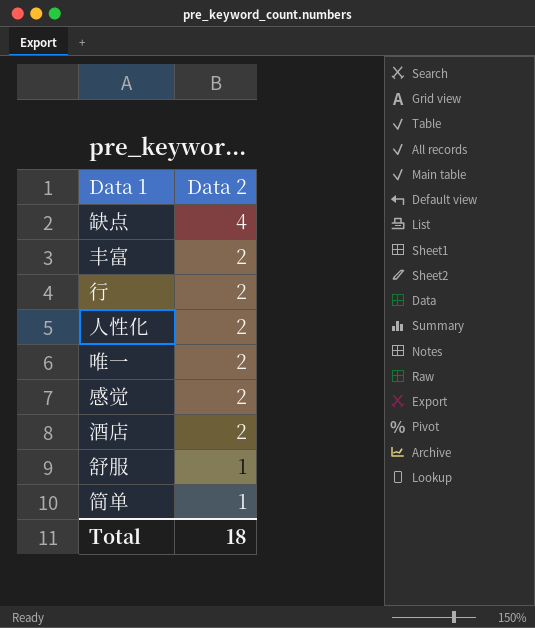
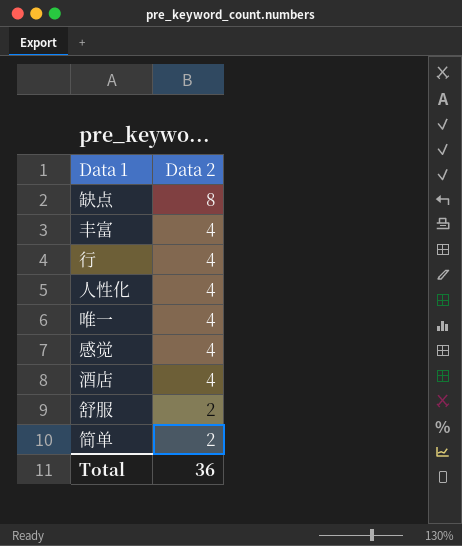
缺点 | Data 2: 4 -> 8
丰富 | Data 2: 2 -> 4
行 | Data 2: 2 -> 4
人性化 | Data 2: 2 -> 4
唯一 | Data 2: 2 -> 4
感觉 | Data 2: 2 -> 4
酒店 | Data 2: 2 -> 4
舒服 | Data 2: 1 -> 2
简单 | Data 2: 1 -> 2
Total | Data 2: 18 -> 36

